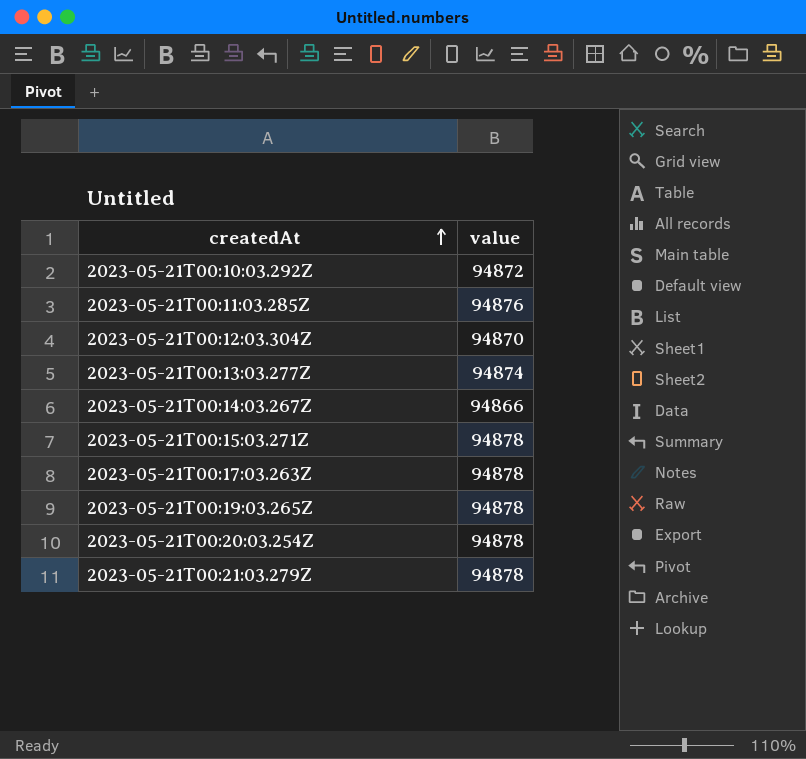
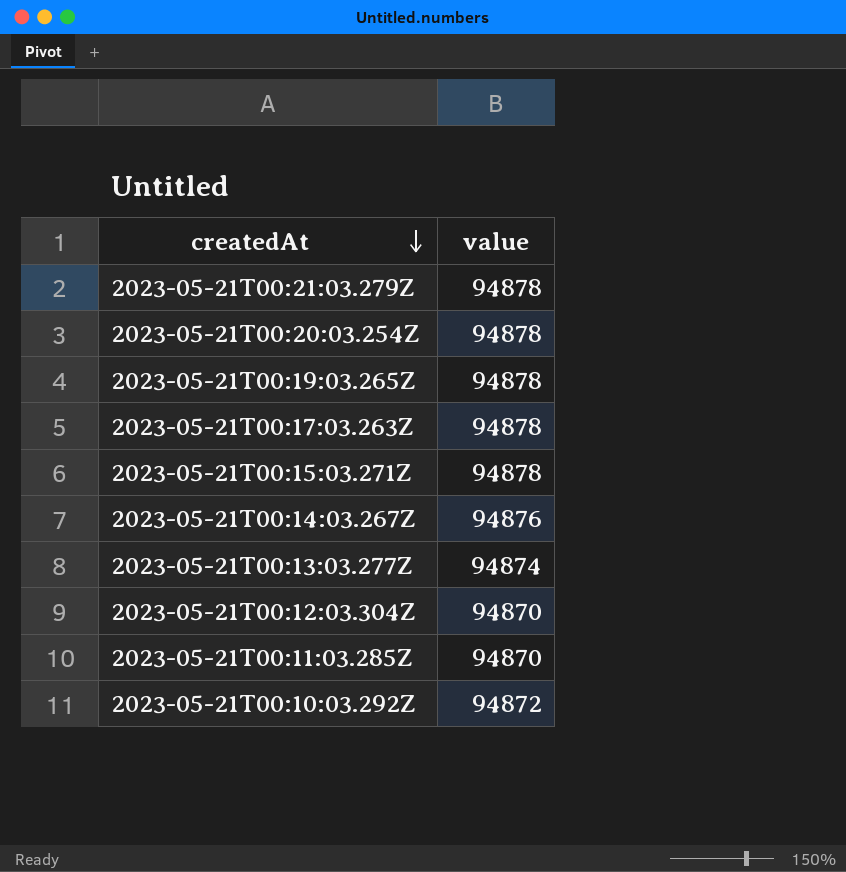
row order: createdAt ascending -> createdAt descending
2023-05-21T00:14:03.267Z | value: 94866 -> 94876
2023-05-21T00:11:03.285Z | value: 94876 -> 94870

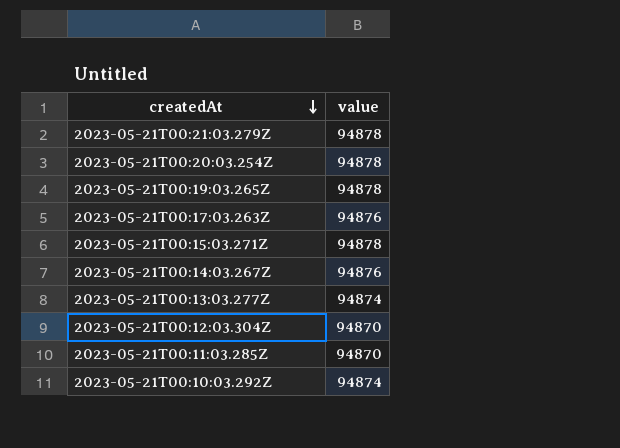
2023-05-21T00:17:03.263Z | value: 94878 -> 94876
2023-05-21T00:10:03.292Z | value: 94872 -> 94874

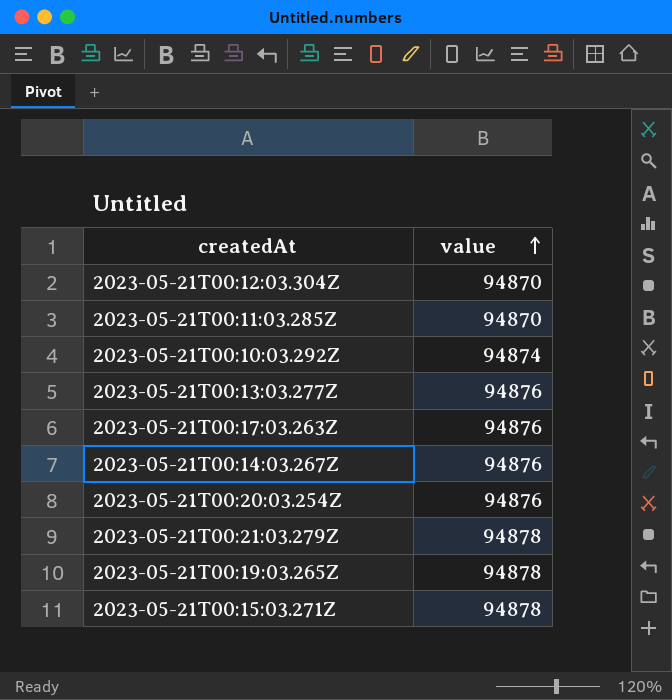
row order: createdAt descending -> value ascending
2023-05-21T00:13:03.277Z | value: 94874 -> 94876
2023-05-21T00:20:03.254Z | value: 94878 -> 94876

